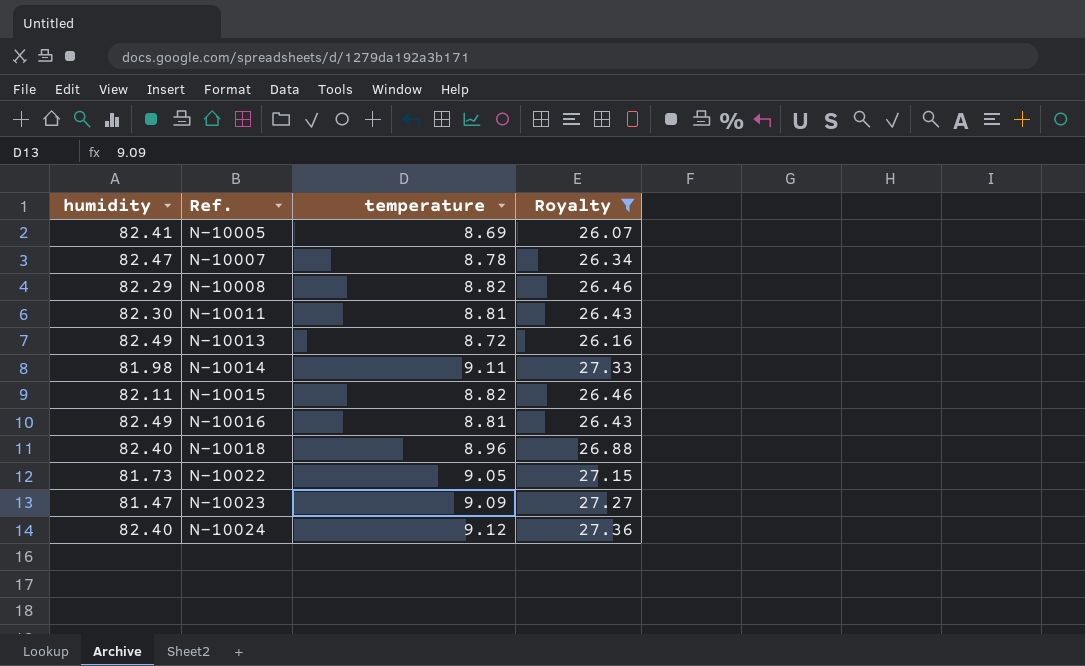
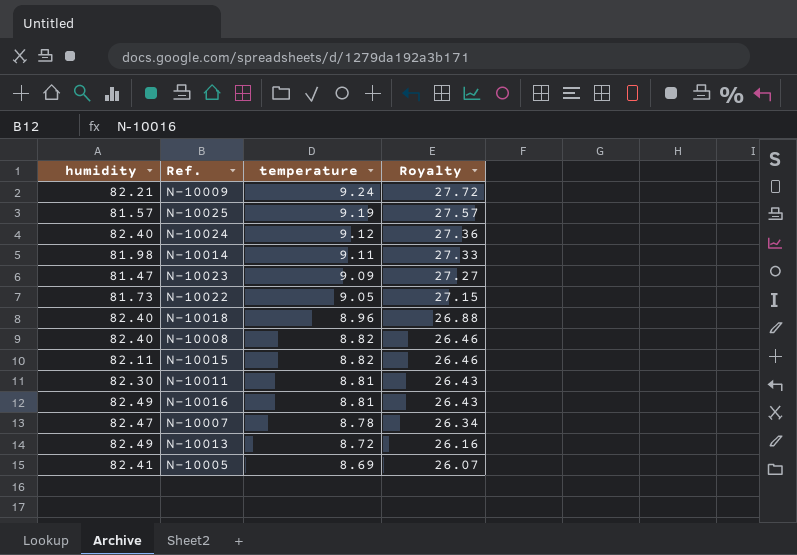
filter: Royalty <= 27.36 -> none
row order: Ref. ascending -> temperature descending
N-10008 | humidity: 82.29 -> 82.40

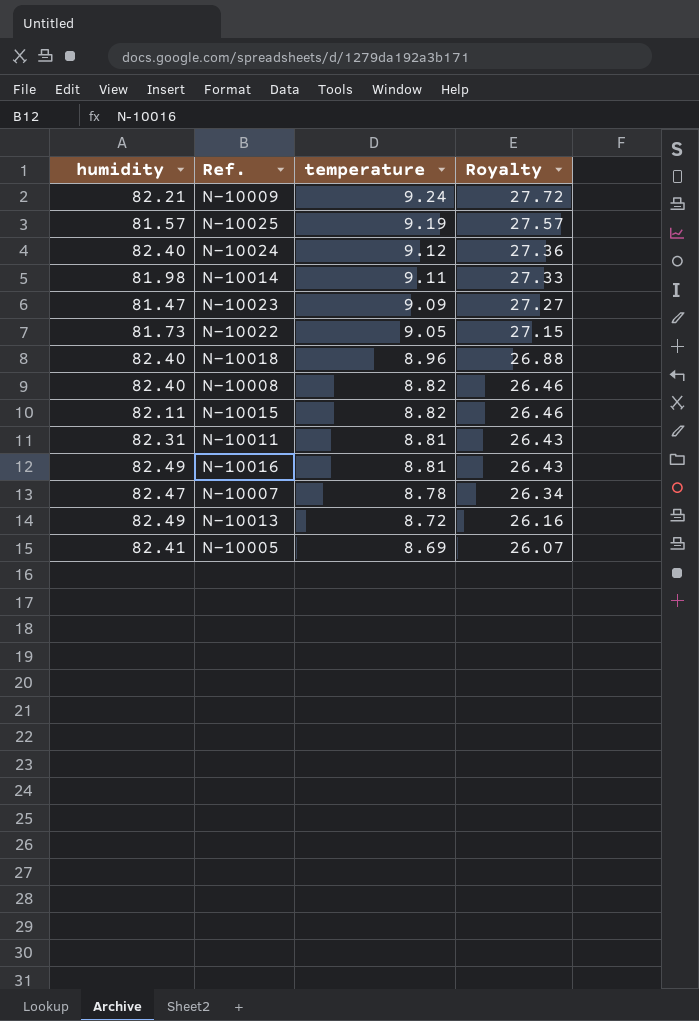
N-10011 | humidity: 82.30 -> 82.31

